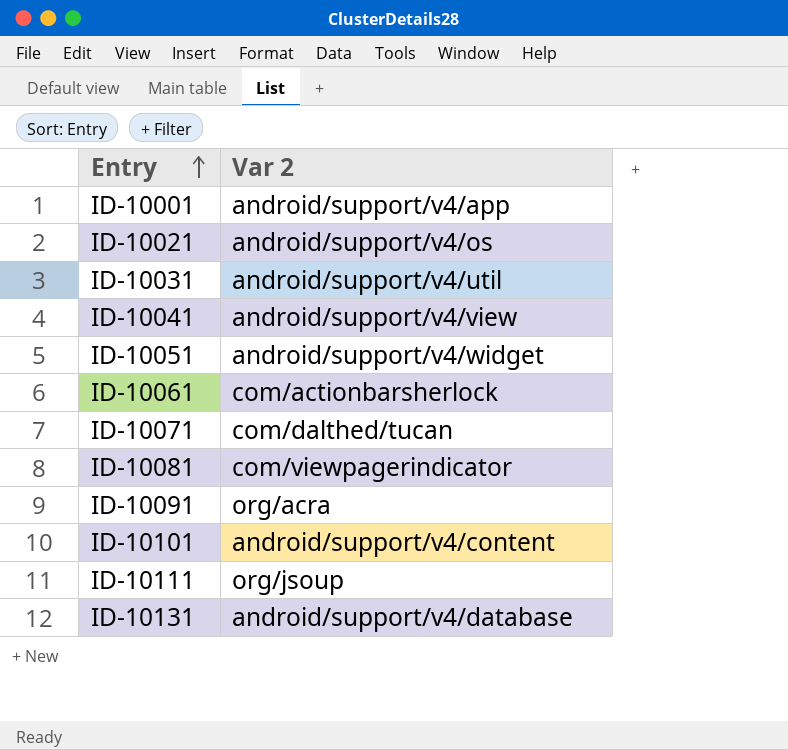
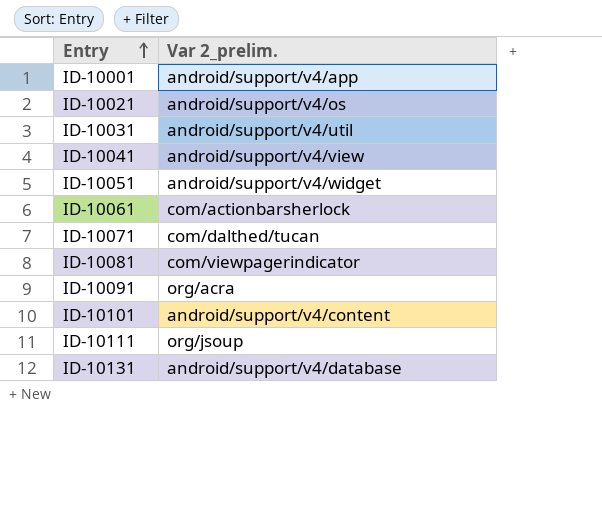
column name: Var 2 -> Var 2_prelim.

